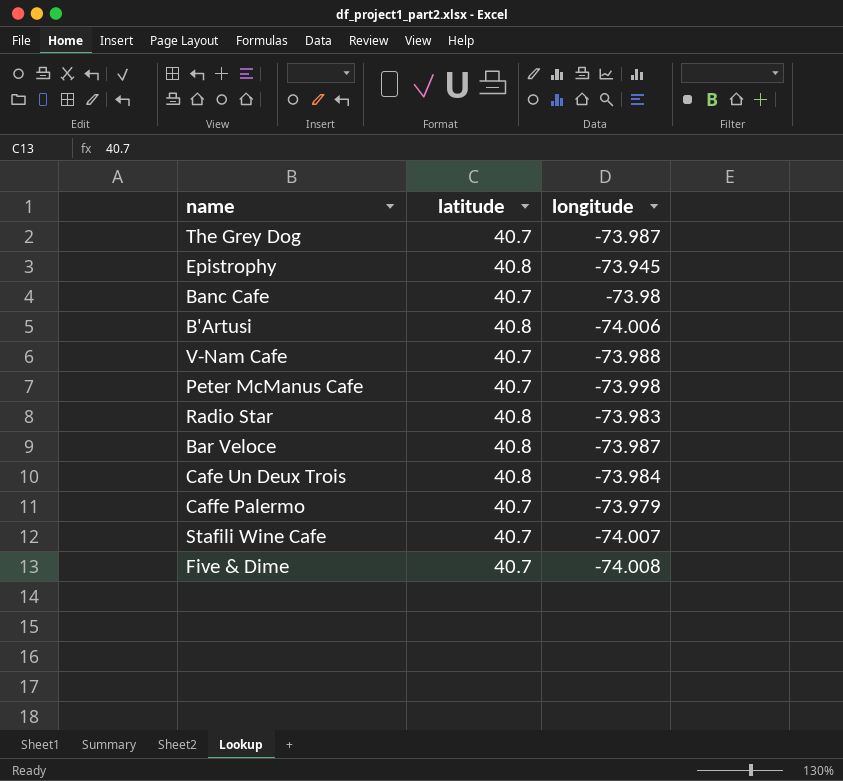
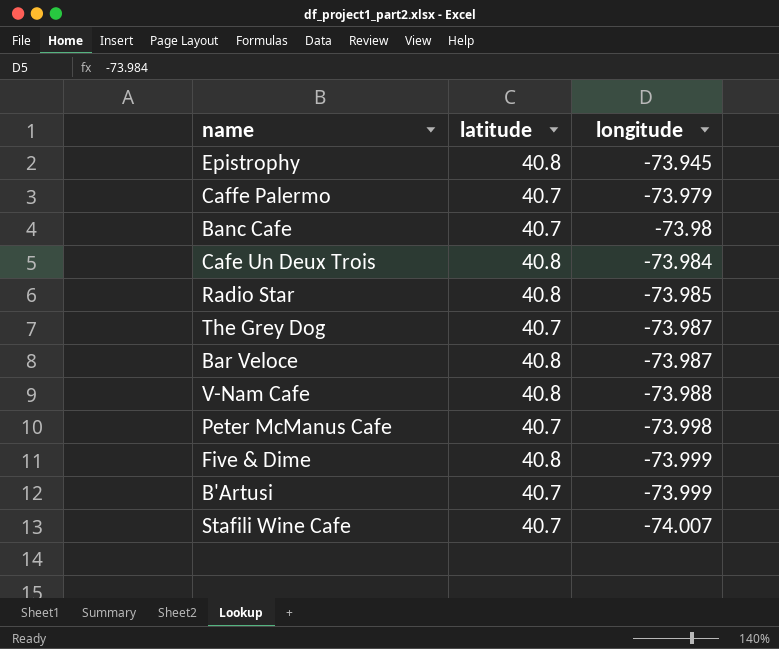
row order: none -> longitude descending
Radio Star | longitude: -73.983 -> -73.985
V-Nam Cafe | latitude: 40.7 -> 40.8
Five & Dime | latitude: 40.7 -> 40.8
Five & Dime | longitude: -74.008 -> -73.999
B'Artusi | latitude: 40.8 -> 40.7
B'Artusi | longitude: -74.006 -> -73.999

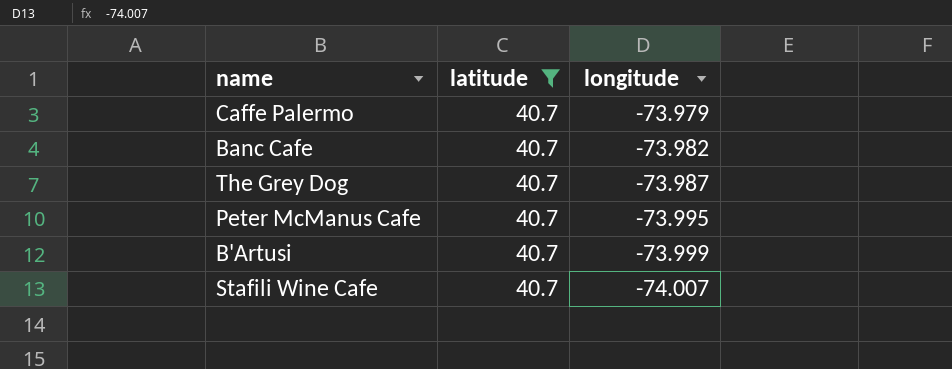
filter: none -> latitude = 40.7
Banc Cafe | longitude: -73.98 -> -73.982
Peter McManus Cafe | longitude: -73.998 -> -73.995

